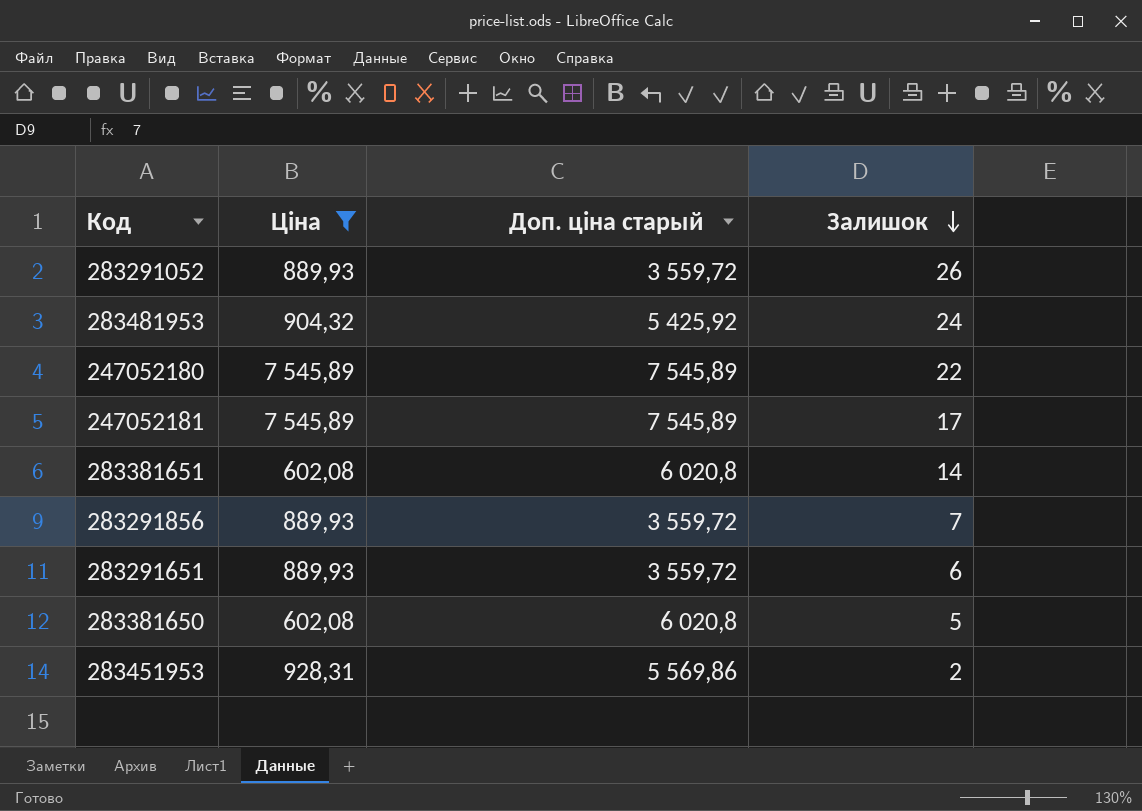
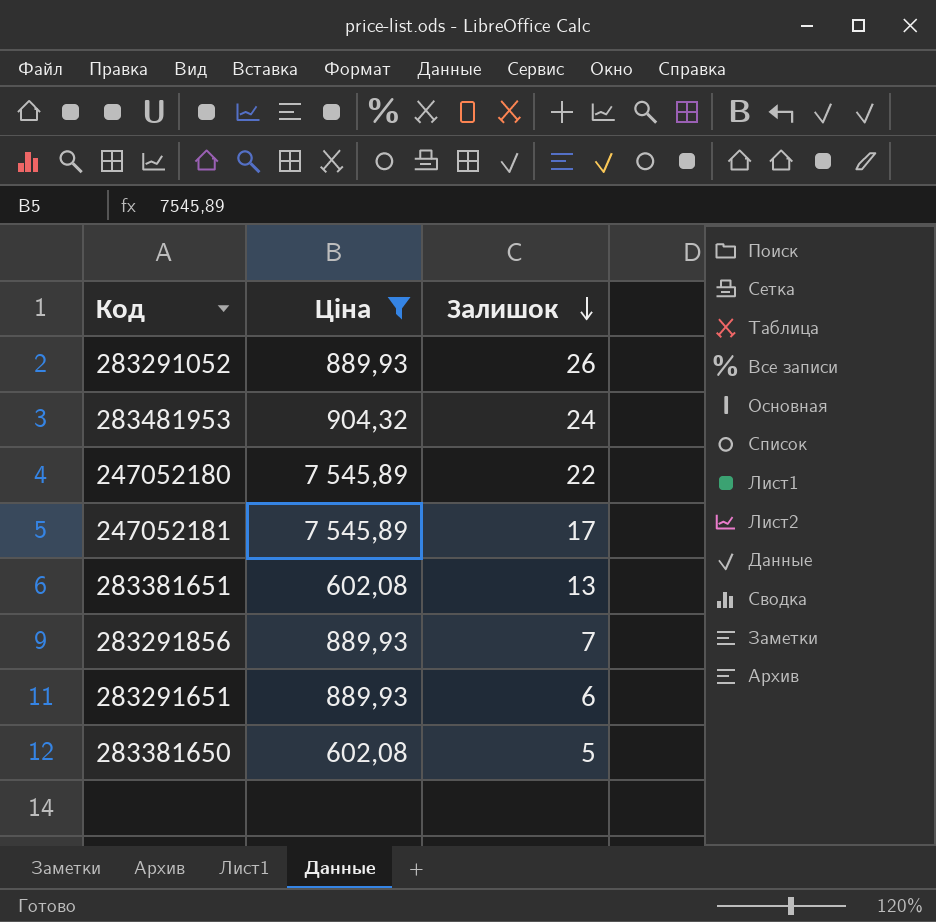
column Доп. ціна старый | position: 3 -> none
row 283451953: 928,31 | 5 569,86 | 2 -> none
283381651 | Залишок: 14 -> 13

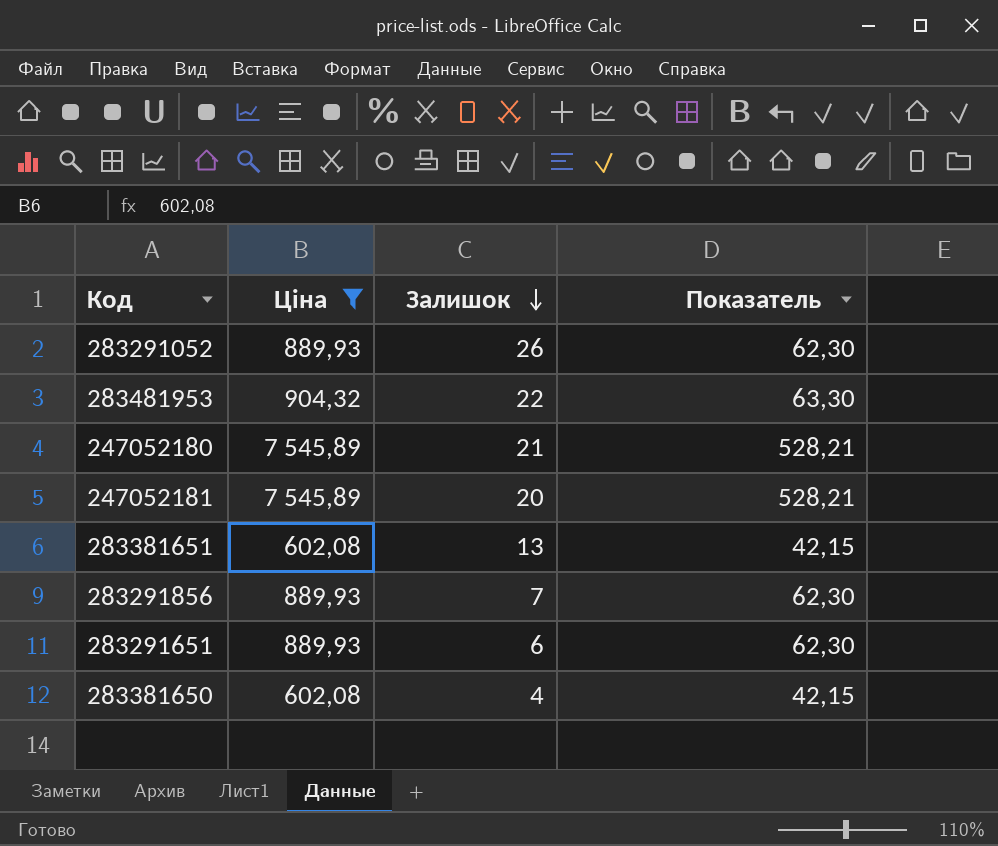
column Показатель | formula: none -> [Ціна] * 0,07
283481953 | Залишок: 24 -> 22
247052180 | Залишок: 22 -> 21
247052181 | Залишок: 17 -> 20
283381650 | Залишок: 5 -> 4

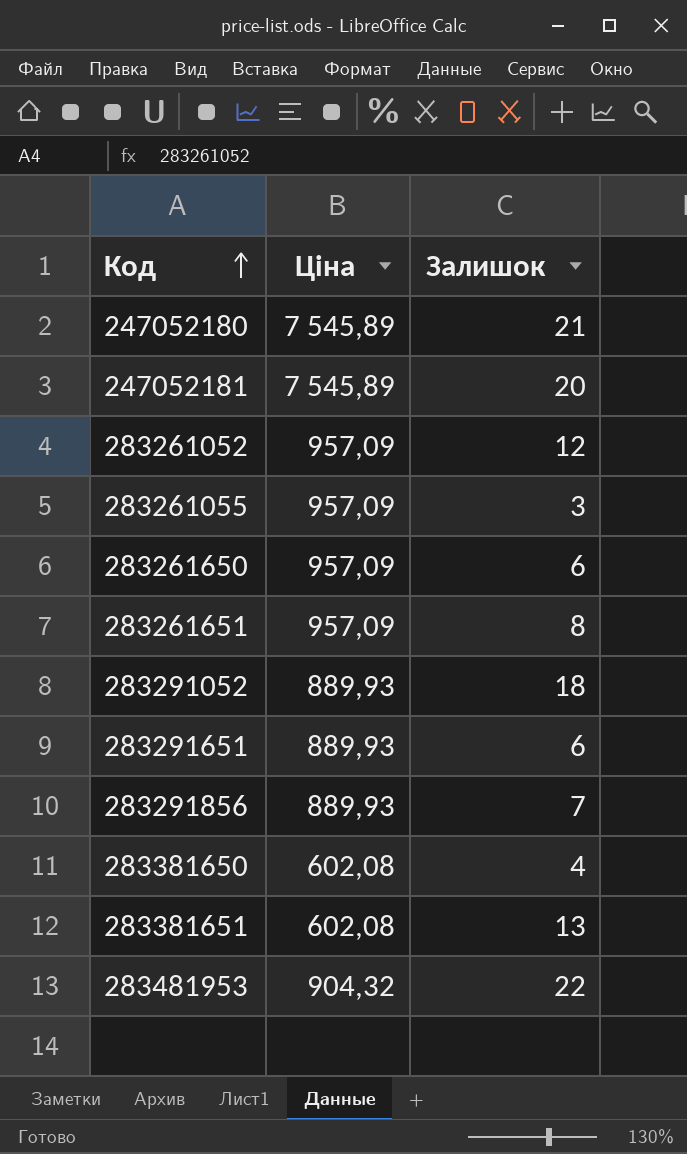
filter: Ціна != 957,09 -> none
row order: Залишок descending -> Код ascending
column Показатель | formula: [Ціна] * 0,07 -> none
283291052 | Залишок: 26 -> 18

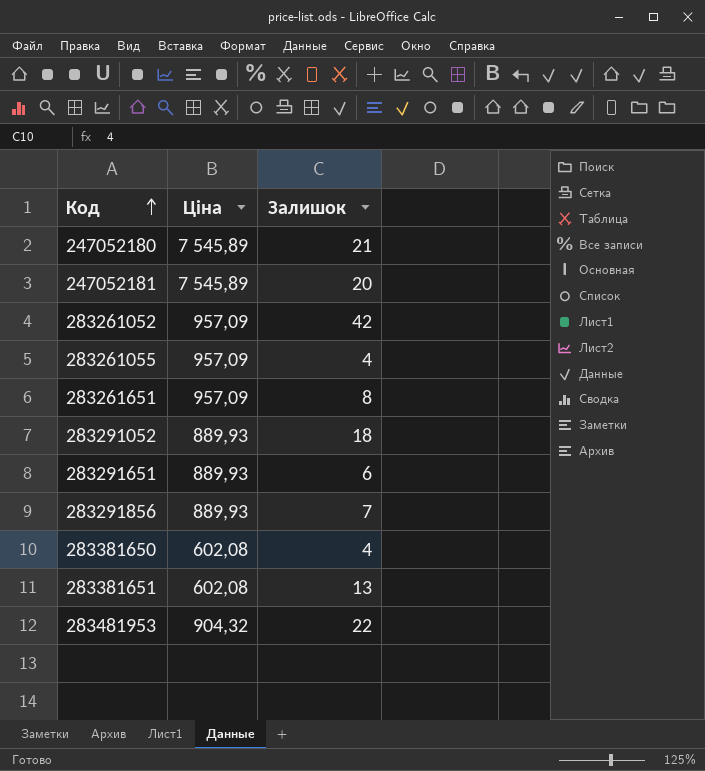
row 283261650: 957,09 | 6 -> none
283261052 | Залишок: 12 -> 42
283261055 | Залишок: 3 -> 4

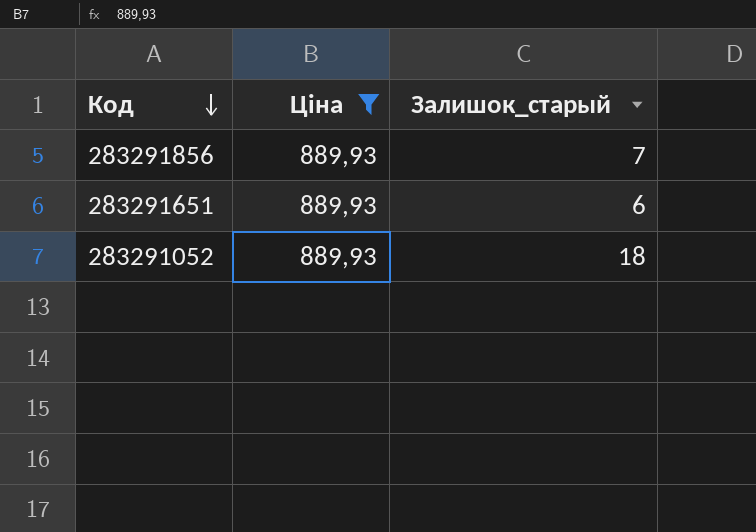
filter: none -> Ціна = 889,93
row order: Код ascending -> Код descending
column name: Залишок -> Залишок_старый

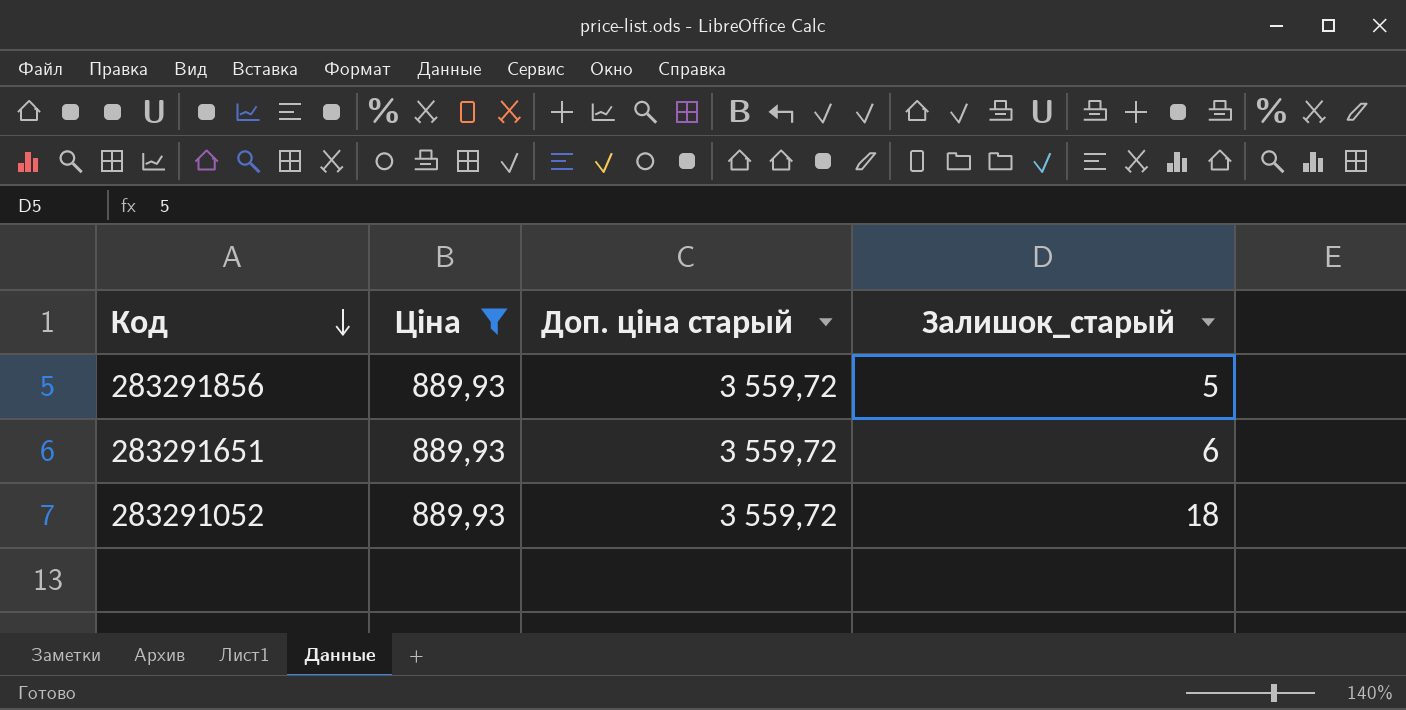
column Доп. ціна старый | position: none -> 3
283291856 | Залишок_старый: 7 -> 5

